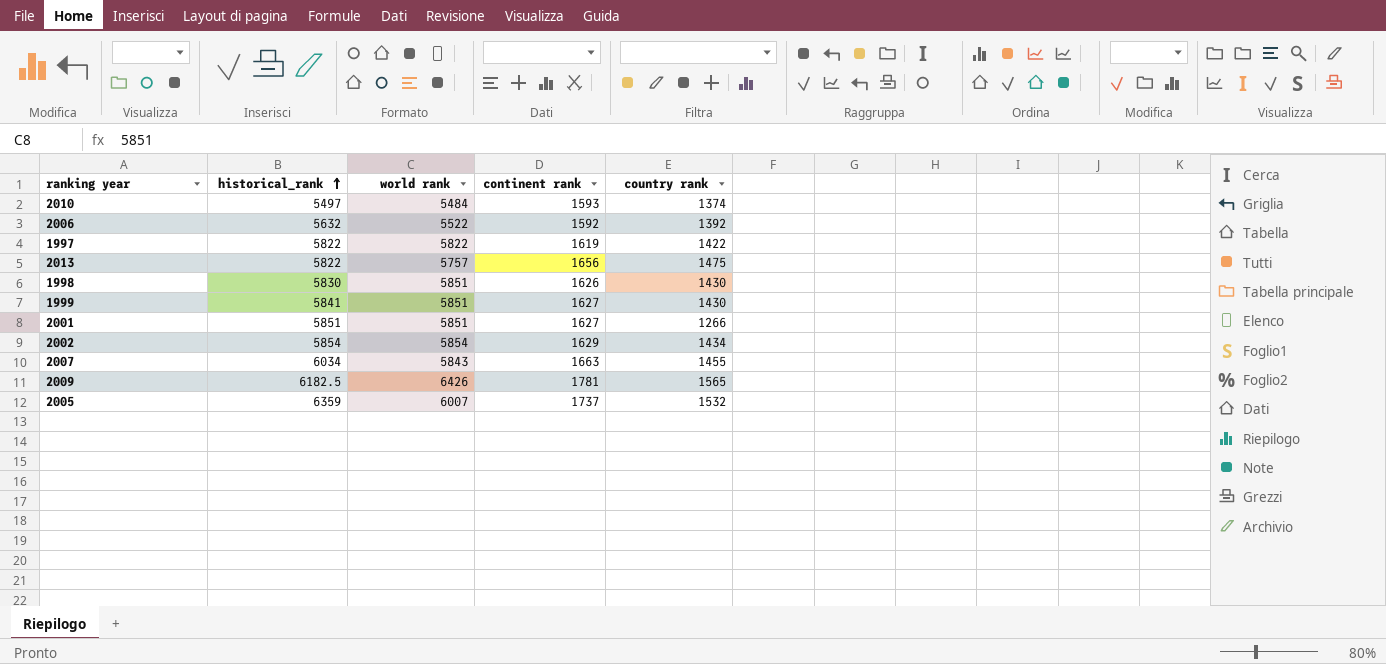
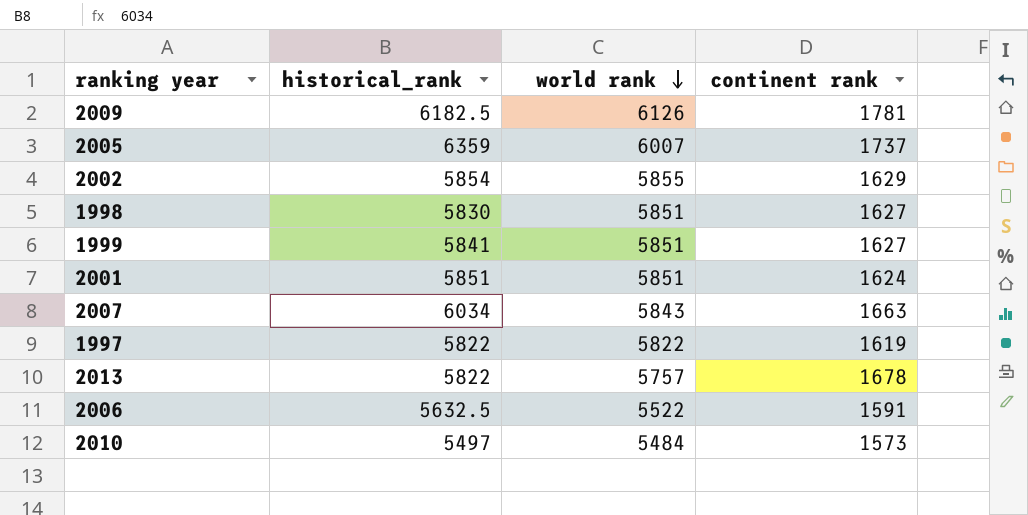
row order: historical_rank ascending -> world rank descending
column country rank | position: 5 -> none
2009 | world rank: 6426 -> 6126
2002 | world rank: 5854 -> 5855
1998 | continent rank: 1626 -> 1627
2001 | continent rank: 1627 -> 1624
2013 | continent rank: 1656 -> 1678
2006 | historical_rank: 5632 -> 5632.5
2006 | continent rank: 1592 -> 1591
2010 | continent rank: 1593 -> 1573

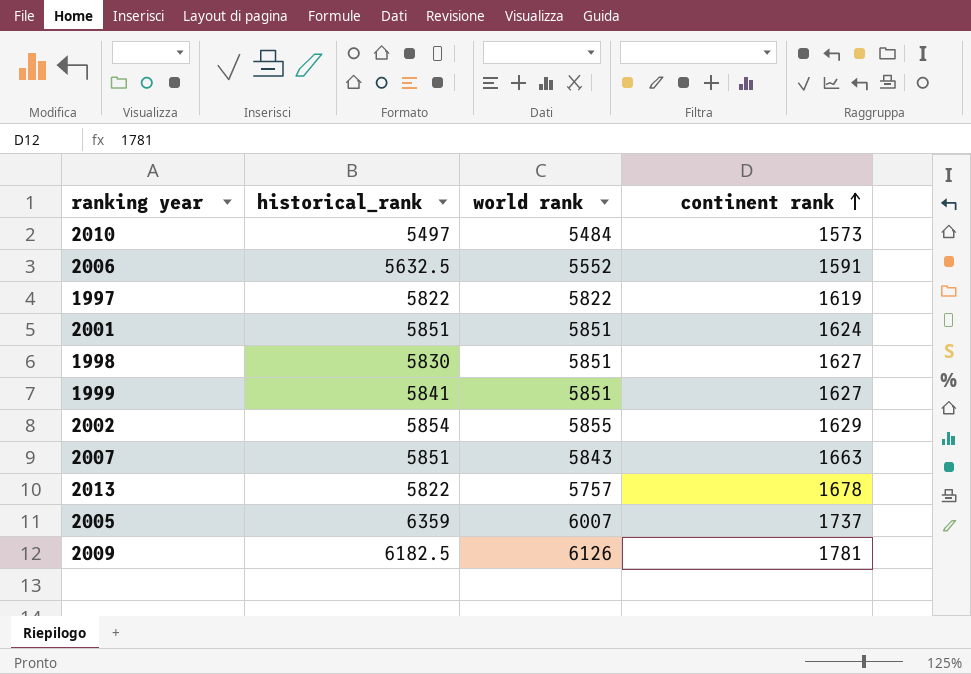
row order: world rank descending -> continent rank ascending
2006 | world rank: 5522 -> 5552
2007 | historical_rank: 6034 -> 5851

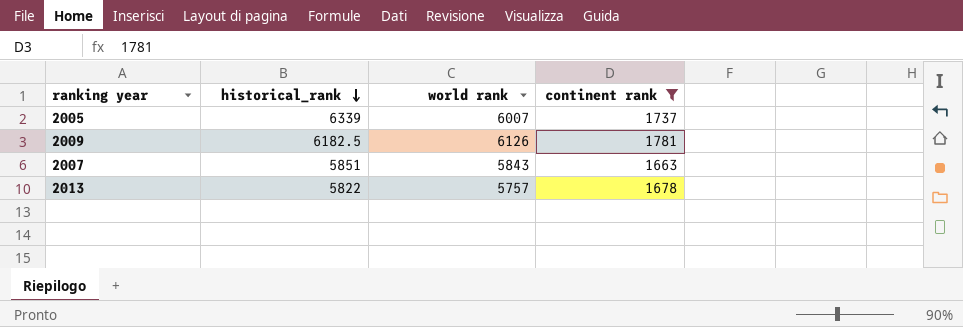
filter: none -> continent rank >= 1663
row order: continent rank ascending -> historical_rank descending
2005 | historical_rank: 6359 -> 6339

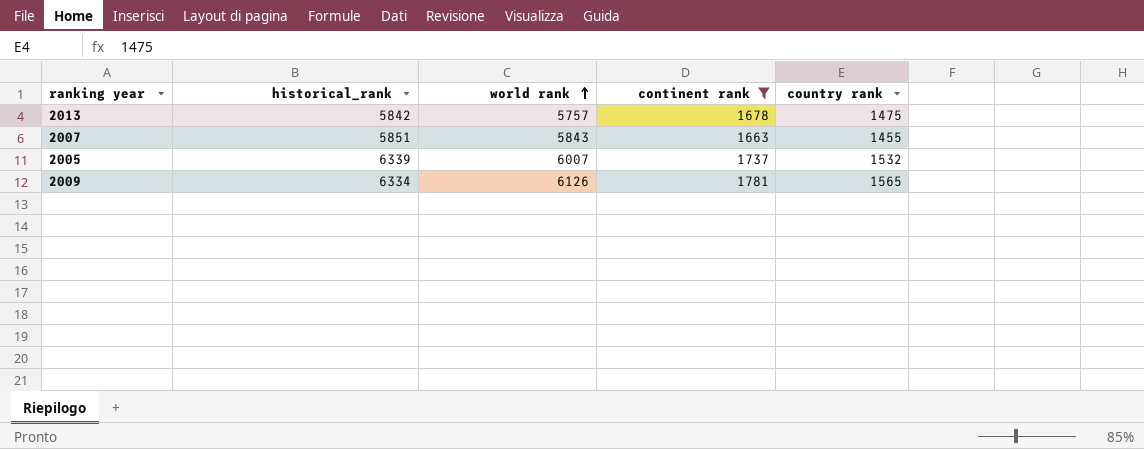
row order: historical_rank descending -> world rank ascending
column country rank | position: none -> 5
2013 | historical_rank: 5822 -> 5842
2009 | historical_rank: 6182.5 -> 6334

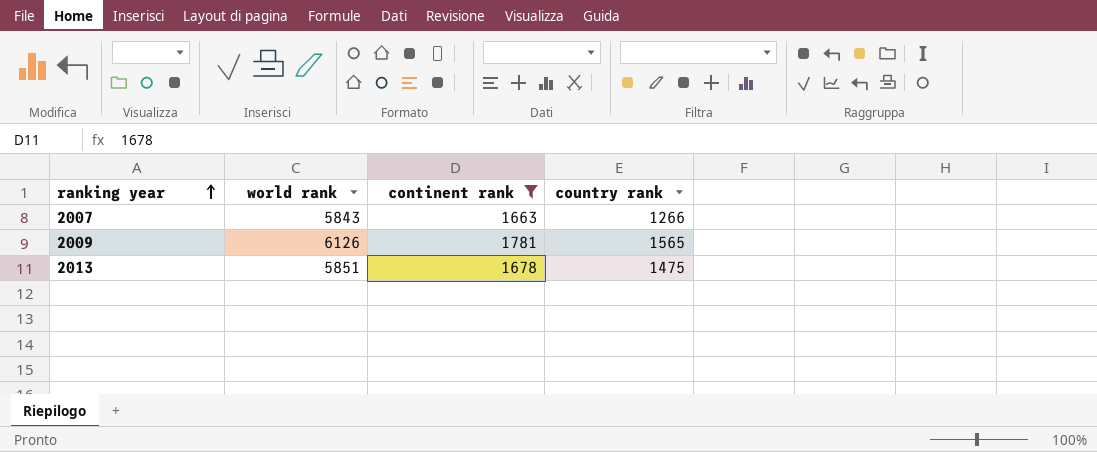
row order: world rank ascending -> ranking year ascending
column historical_rank | position: 2 -> none
row 2005: 6339 | 6007 | 1737 | 1532 -> none
2007 | country rank: 1455 -> 1266
2013 | world rank: 5757 -> 5851

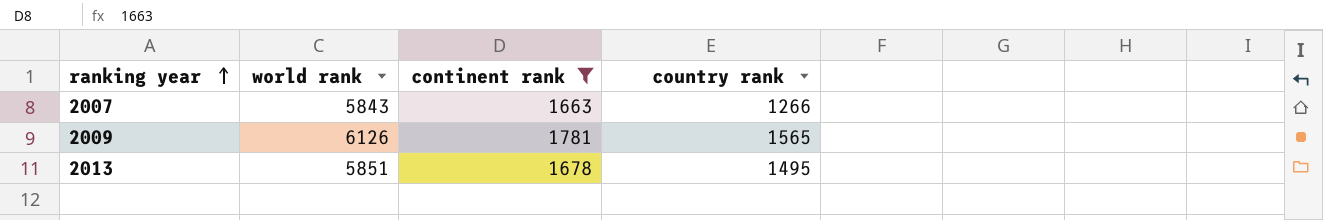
2013 | country rank: 1475 -> 1495

